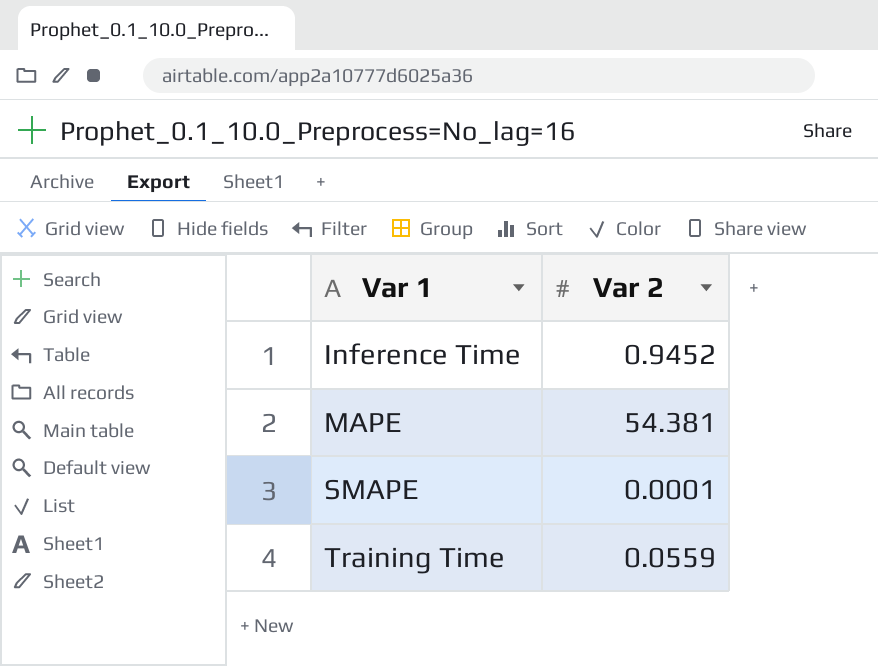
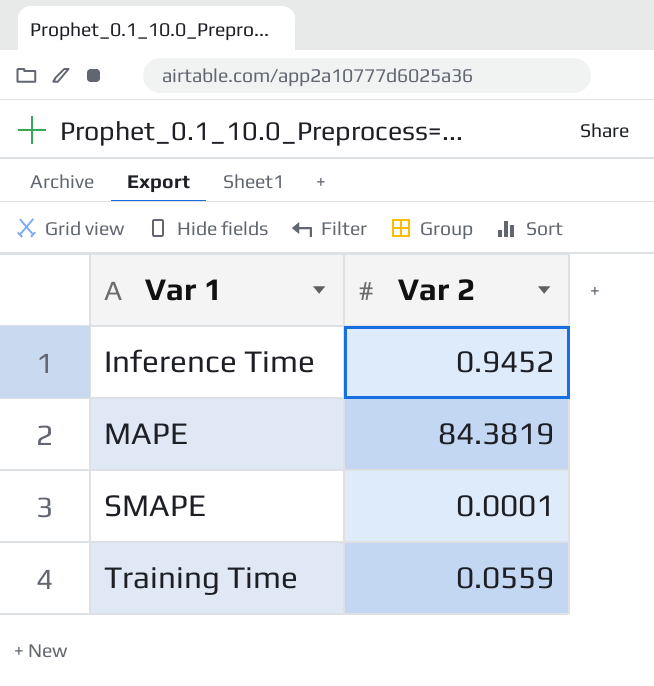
MAPE | Var 2: 54.381 -> 84.3819

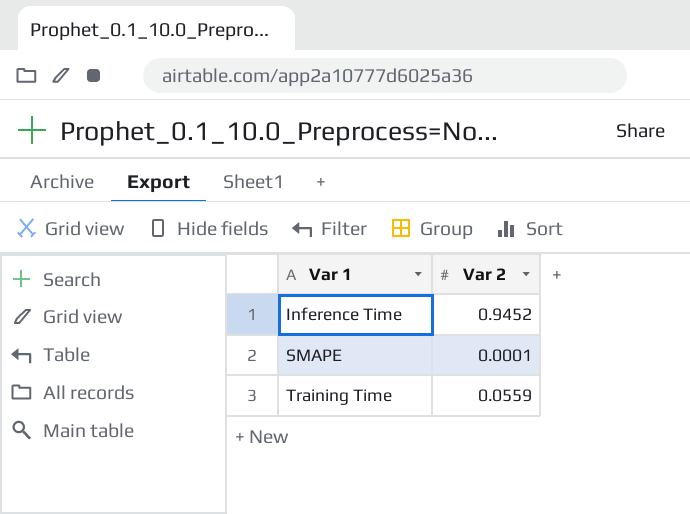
row MAPE: 84.3819 -> none

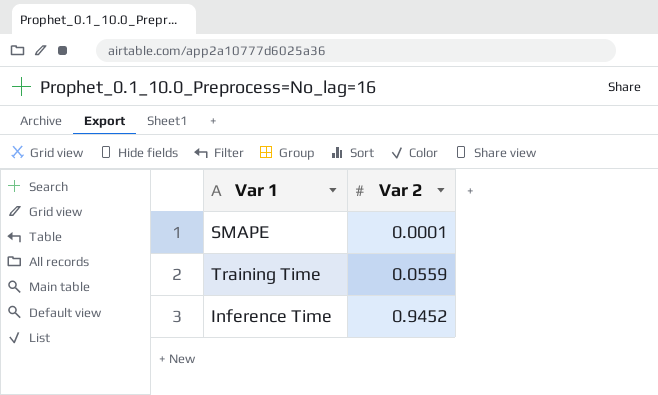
row order: Var 1 ascending -> Var 2 ascending

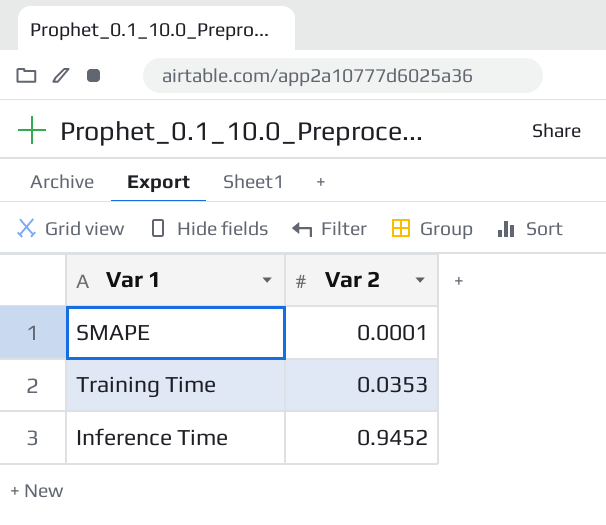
Training Time | Var 2: 0.0559 -> 0.0353

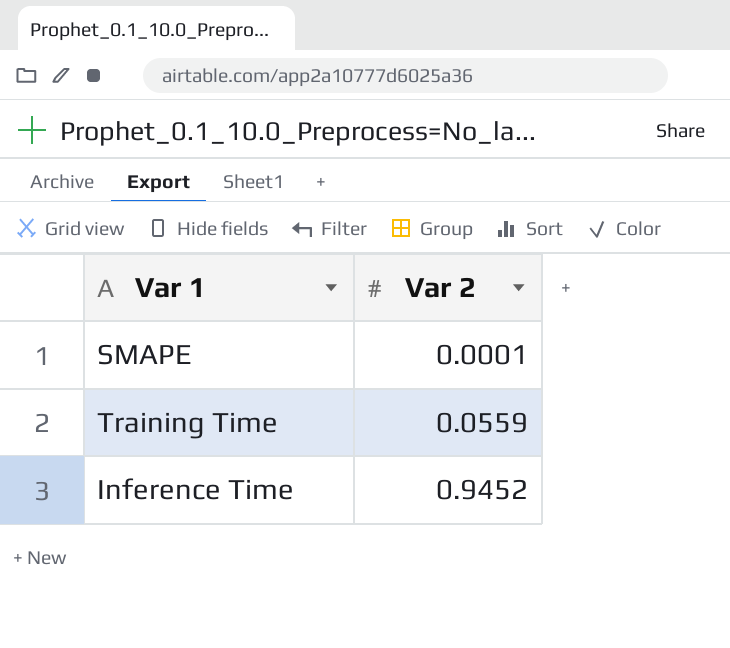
Training Time | Var 2: 0.0353 -> 0.0559

